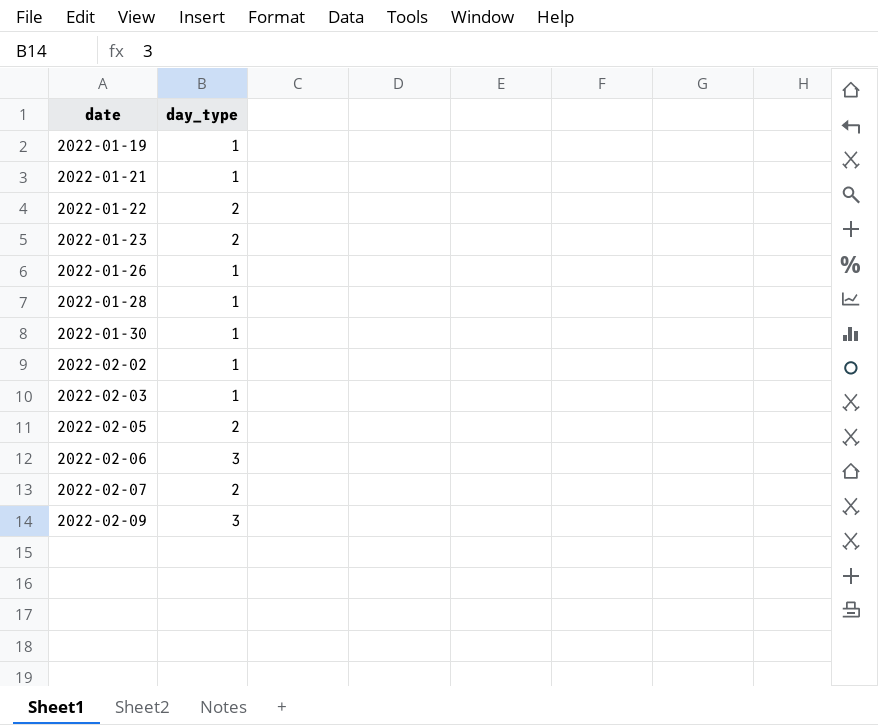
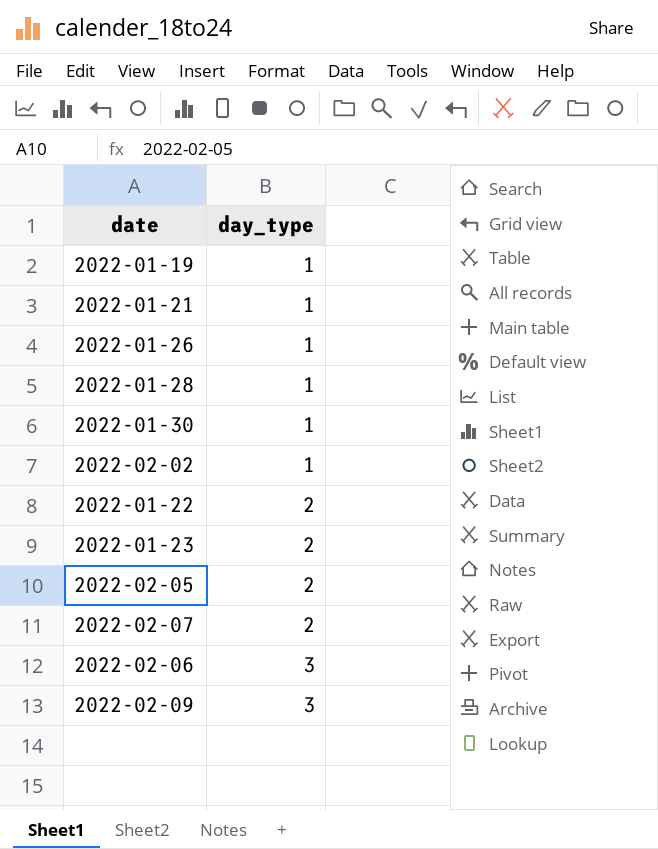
row order: date ascending -> day_type ascending
row 2022-02-03: 1 -> none

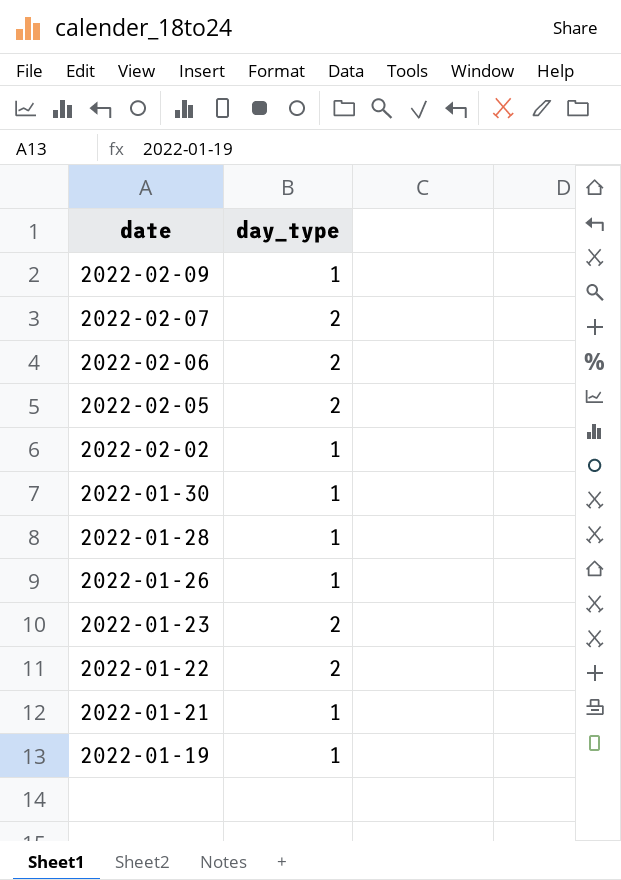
row order: day_type ascending -> date descending
2022-02-09 | day_type: 3 -> 1
2022-02-06 | day_type: 3 -> 2

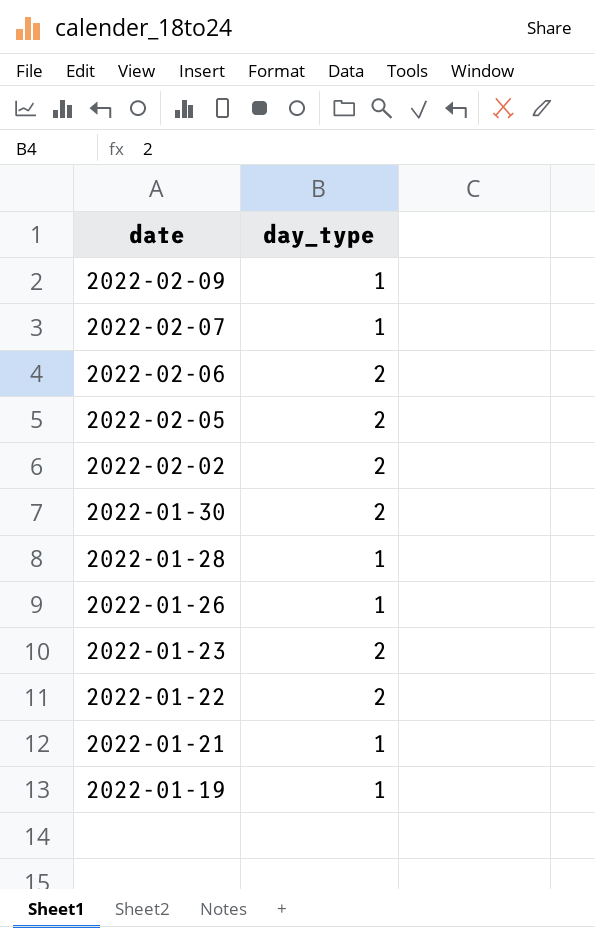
2022-02-07 | day_type: 2 -> 1
2022-02-02 | day_type: 1 -> 2
2022-01-30 | day_type: 1 -> 2

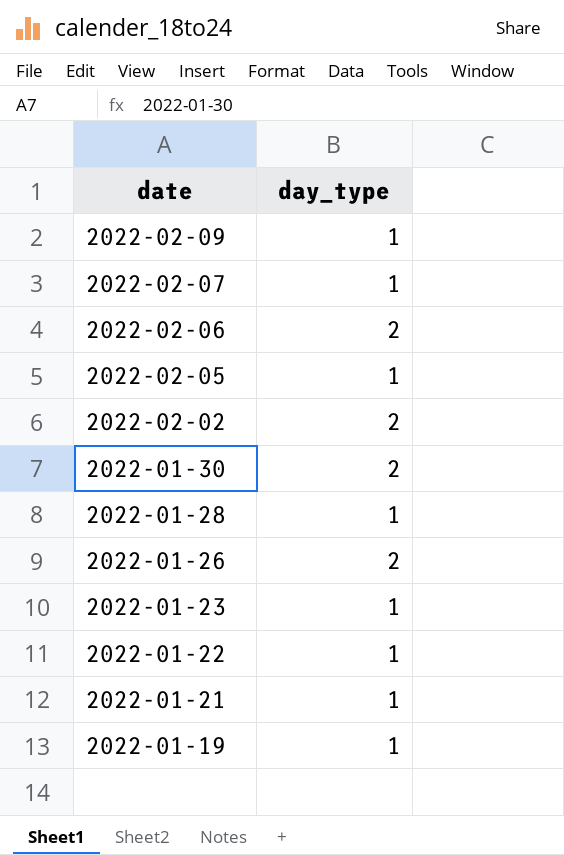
2022-02-05 | day_type: 2 -> 1
2022-01-26 | day_type: 1 -> 2
2022-01-23 | day_type: 2 -> 1
2022-01-22 | day_type: 2 -> 1

